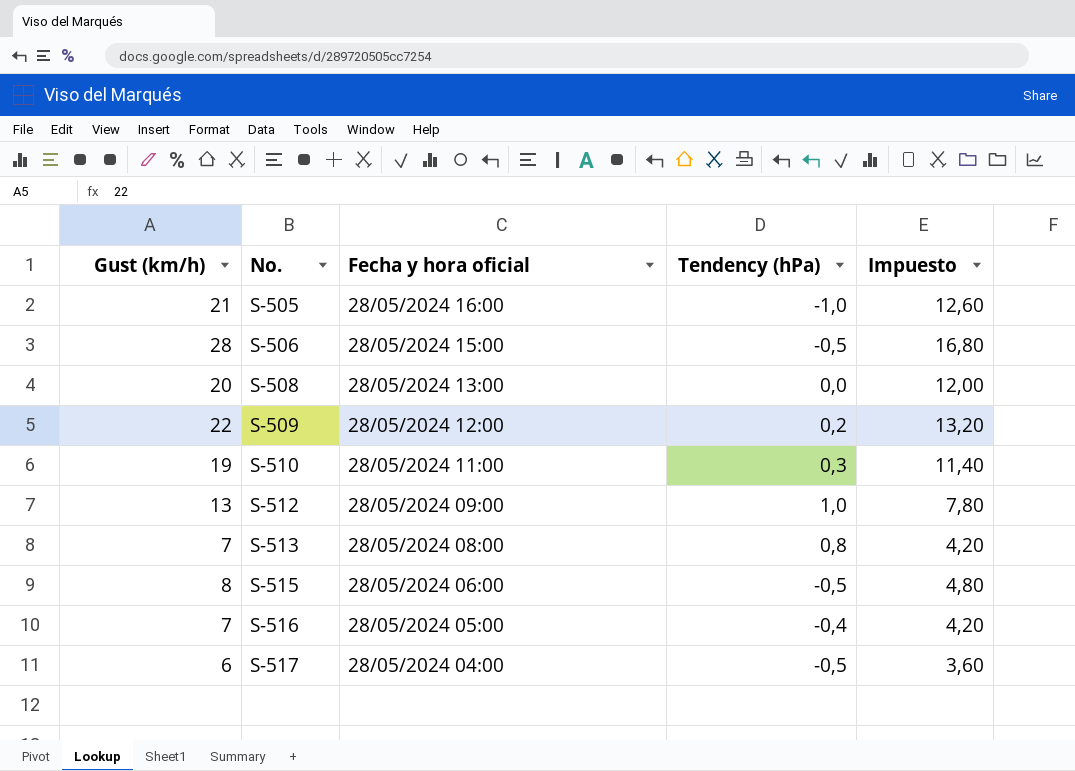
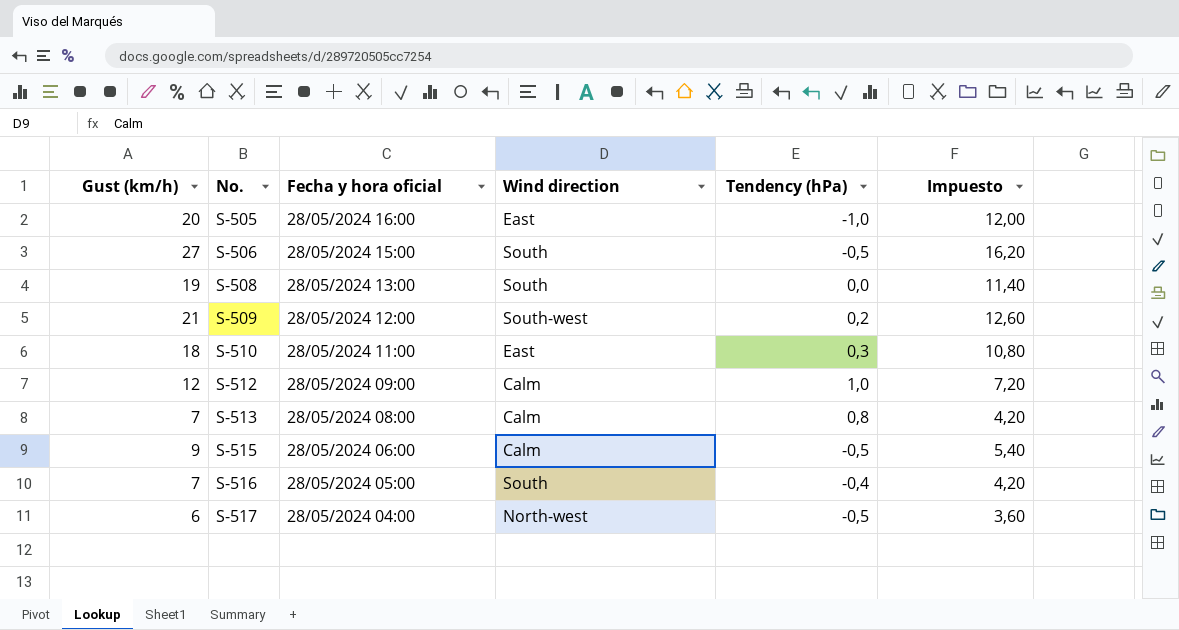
column Wind direction | position: none -> 4
S-505 | Gust (km/h): 21 -> 20
S-505 | Impuesto: 12,60 -> 12,00
S-506 | Gust (km/h): 28 -> 27
S-506 | Impuesto: 16,80 -> 16,20
S-508 | Gust (km/h): 20 -> 19
S-508 | Impuesto: 12,00 -> 11,40
S-509 | Gust (km/h): 22 -> 21
S-509 | Impuesto: 13,20 -> 12,60
S-510 | Gust (km/h): 19 -> 18
S-510 | Impuesto: 11,40 -> 10,80
S-512 | Gust (km/h): 13 -> 12
S-512 | Impuesto: 7,80 -> 7,20
S-515 | Gust (km/h): 8 -> 9
S-515 | Impuesto: 4,80 -> 5,40

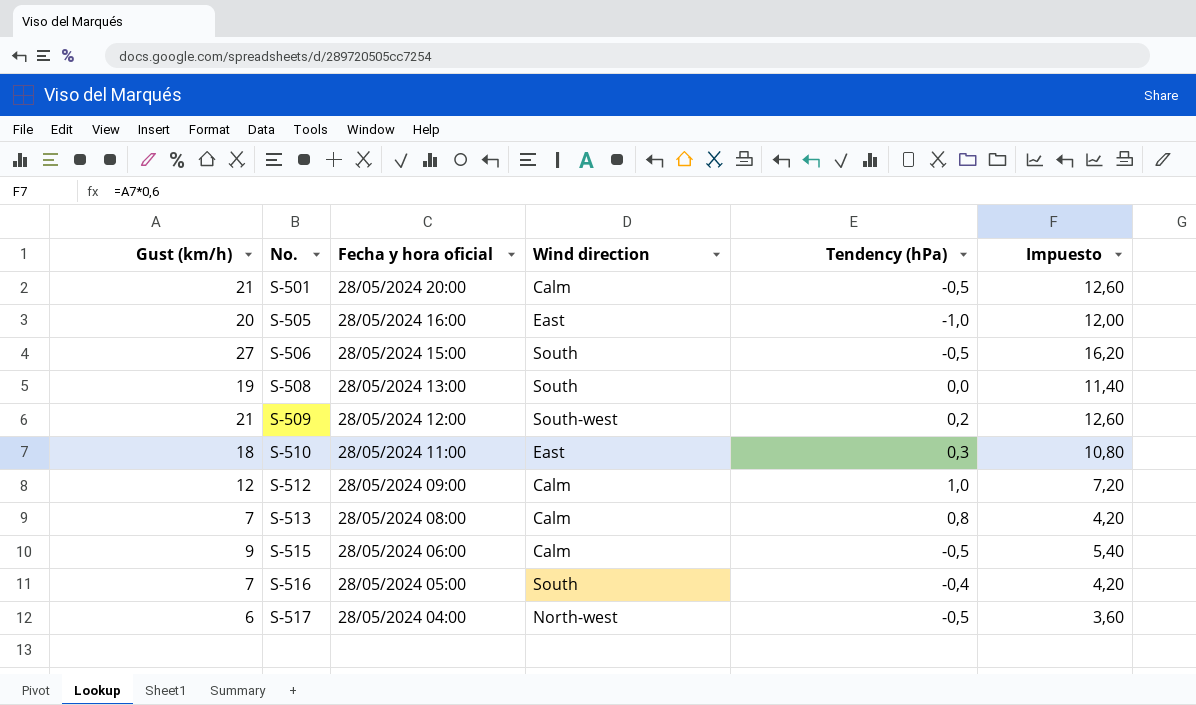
row S-501: none -> 21 | 28/05/2024 20:00 | Calm | -0,5 | 12,60

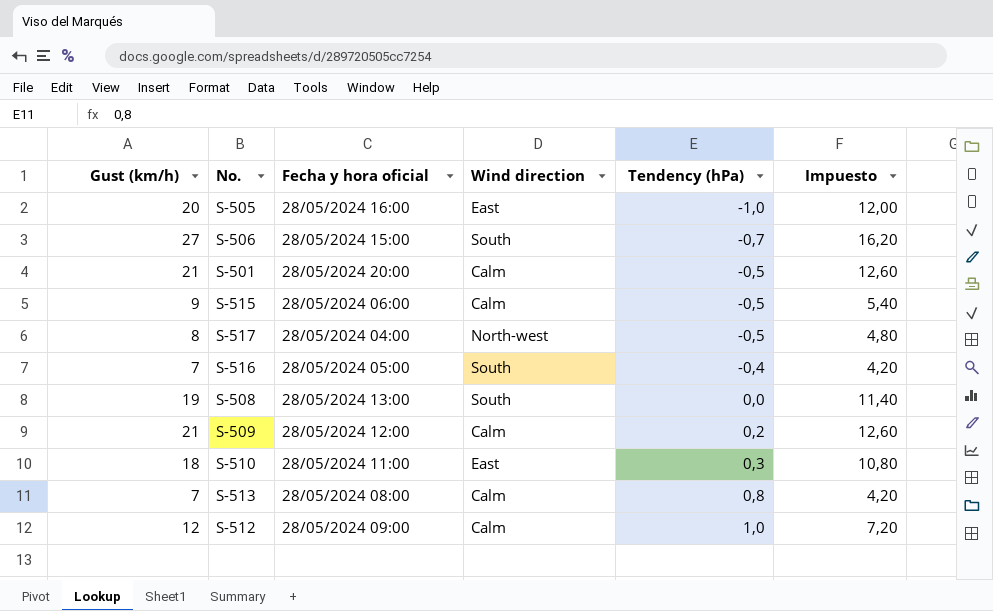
row order: No. ascending -> Tendency (hPa) ascending
S-506 | Tendency (hPa): -0,5 -> -0,7
S-517 | Gust (km/h): 6 -> 8
S-517 | Impuesto: 3,60 -> 4,80
S-509 | Wind direction: South-west -> Calm

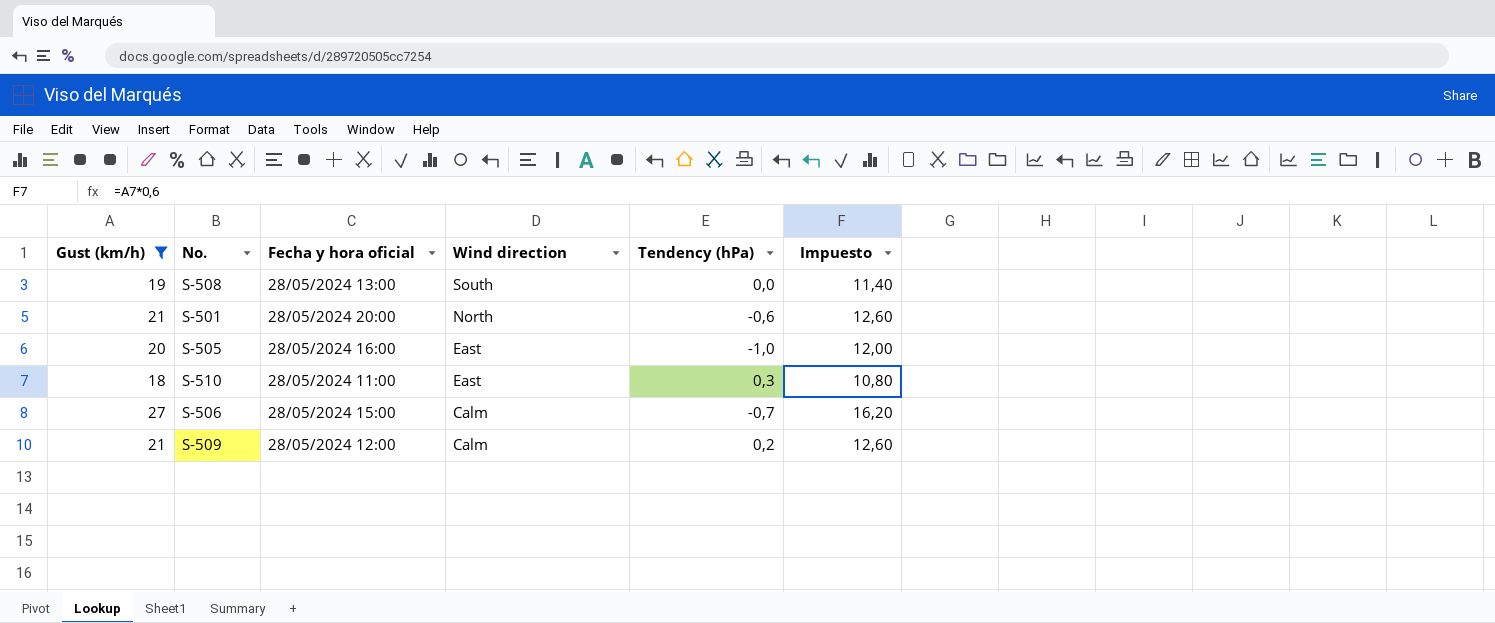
filter: none -> Gust (km/h) >= 18
row order: Tendency (hPa) ascending -> Wind direction descending
S-501 | Wind direction: Calm -> North
S-501 | Tendency (hPa): -0,5 -> -0,6
S-506 | Wind direction: South -> Calm

